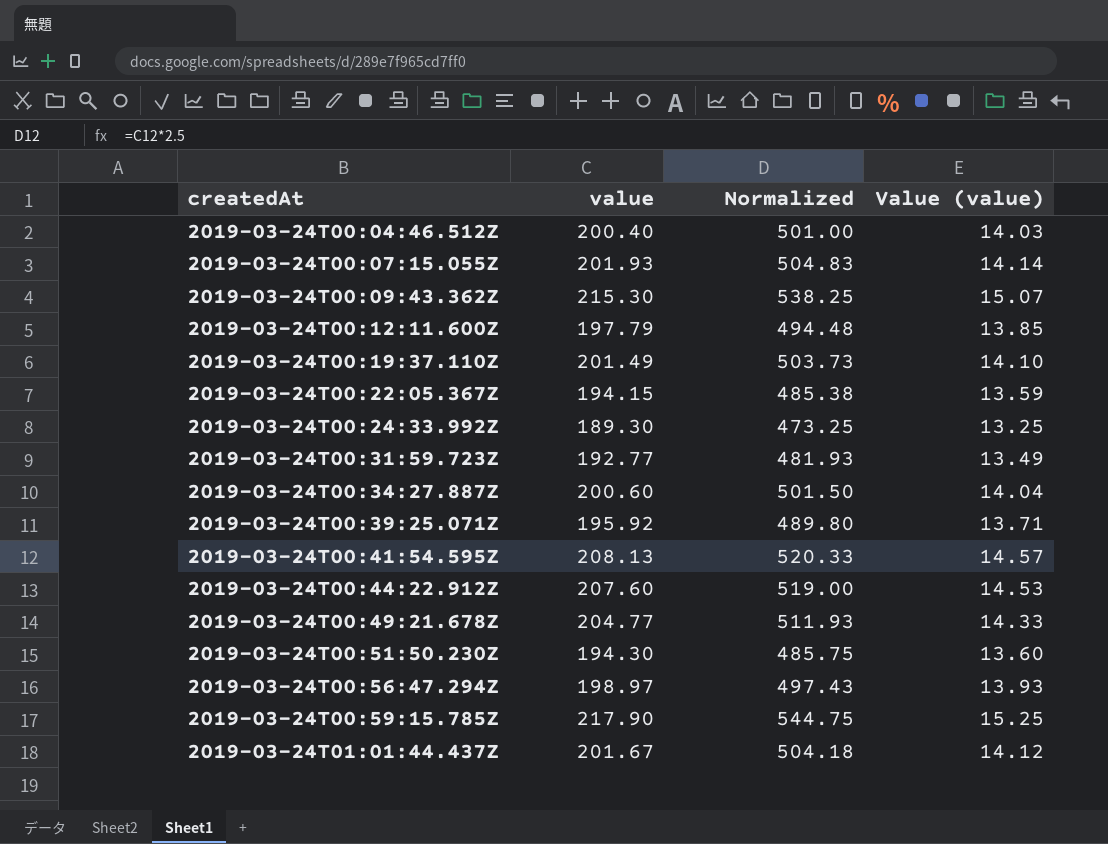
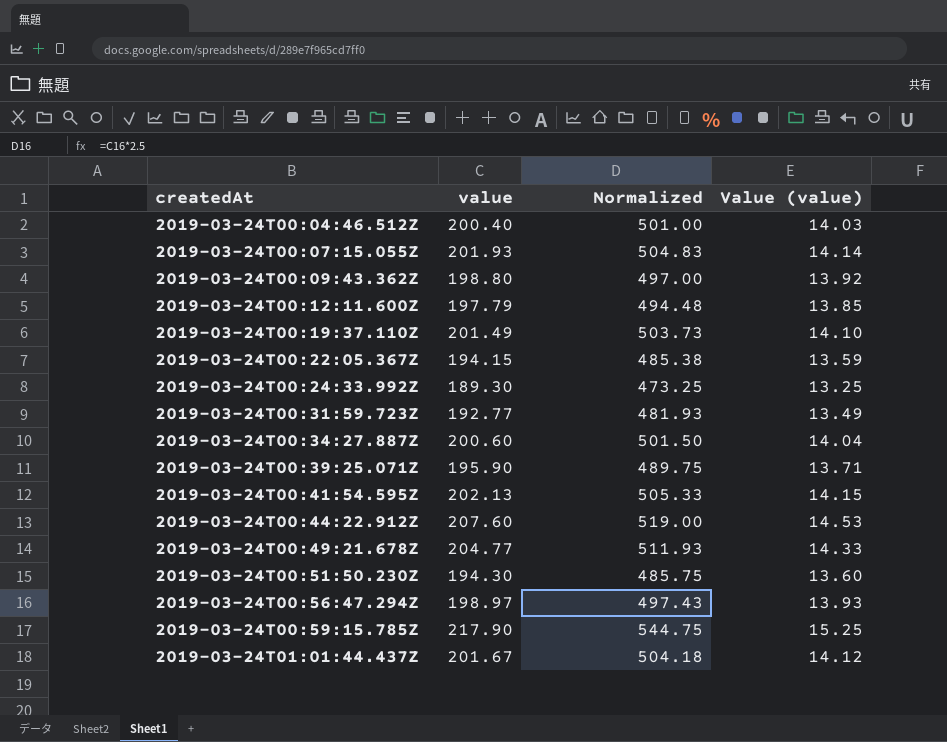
2019-03-24T00:09:43.362Z | value: 215.30 -> 198.80
2019-03-24T00:09:43.362Z | Normalized: 538.25 -> 497.00
2019-03-24T00:09:43.362Z | Value (value): 15.07 -> 13.92
2019-03-24T00:39:25.071Z | value: 195.92 -> 195.90
2019-03-24T00:39:25.071Z | Normalized: 489.80 -> 489.75
2019-03-24T00:41:54.595Z | value: 208.13 -> 202.13
2019-03-24T00:41:54.595Z | Normalized: 520.33 -> 505.33
2019-03-24T00:41:54.595Z | Value (value): 14.57 -> 14.15

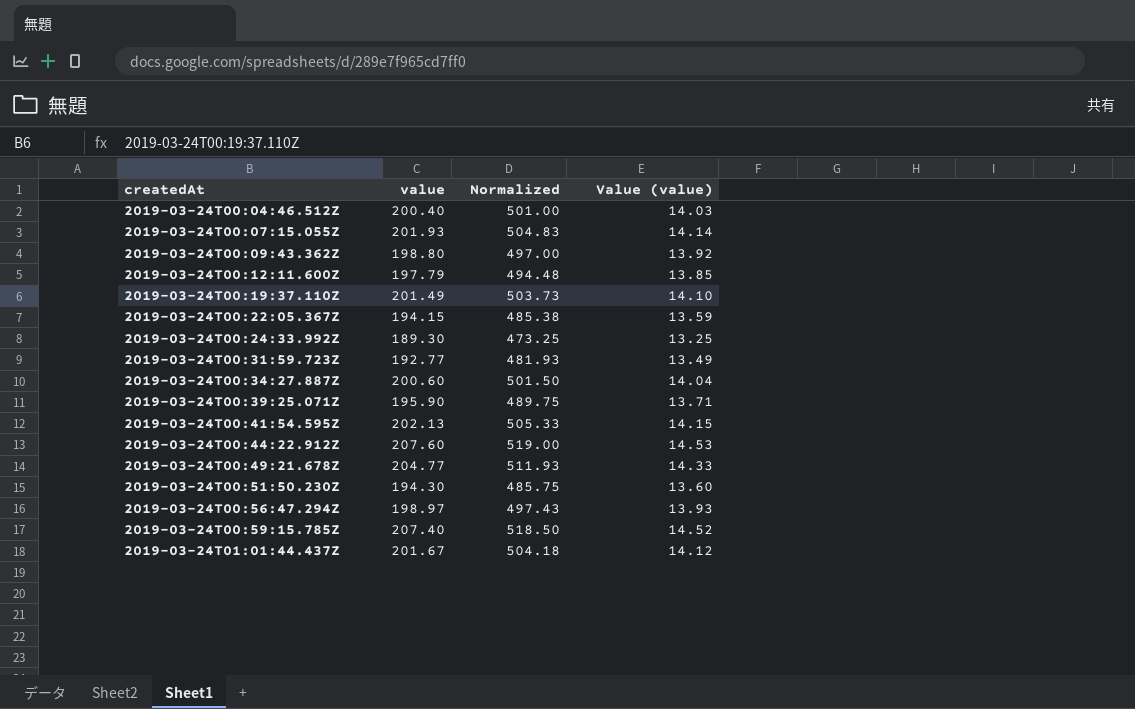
2019-03-24T00:59:15.785Z | value: 217.90 -> 207.40
2019-03-24T00:59:15.785Z | Normalized: 544.75 -> 518.50
2019-03-24T00:59:15.785Z | Value (value): 15.25 -> 14.52

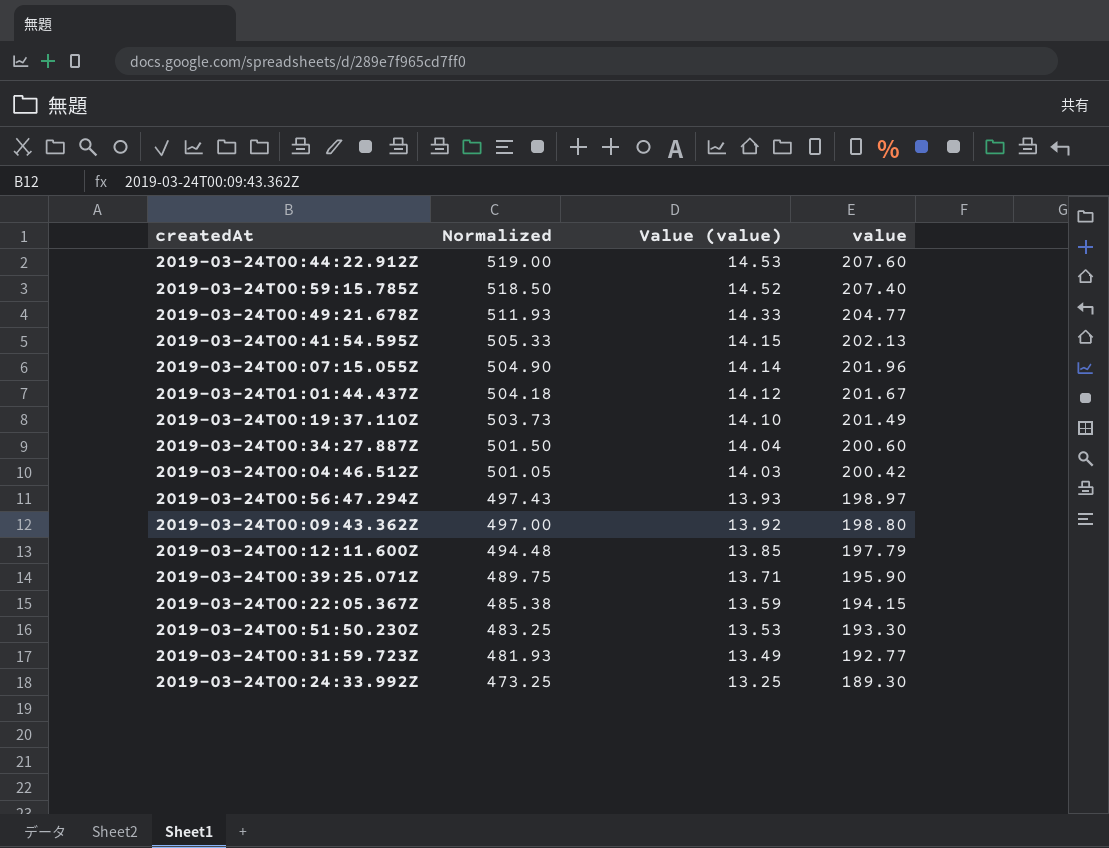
row order: createdAt ascending -> Normalized descending
column value | position: 2 -> 4
2019-03-24T00:07:15.055Z | Normalized: 504.83 -> 504.90
2019-03-24T00:07:15.055Z | value: 201.93 -> 201.96
2019-03-24T00:04:46.512Z | Normalized: 501.00 -> 501.05
2019-03-24T00:04:46.512Z | value: 200.40 -> 200.42
2019-03-24T00:51:50.230Z | Normalized: 485.75 -> 483.25
2019-03-24T00:51:50.230Z | Value (value): 13.60 -> 13.53
2019-03-24T00:51:50.230Z | value: 194.30 -> 193.30

